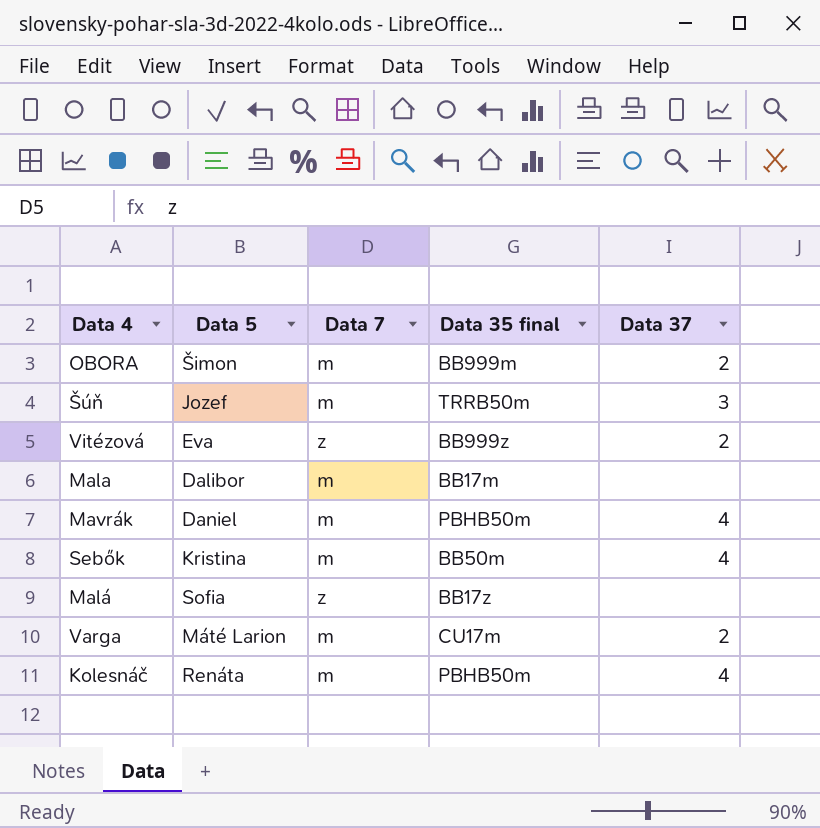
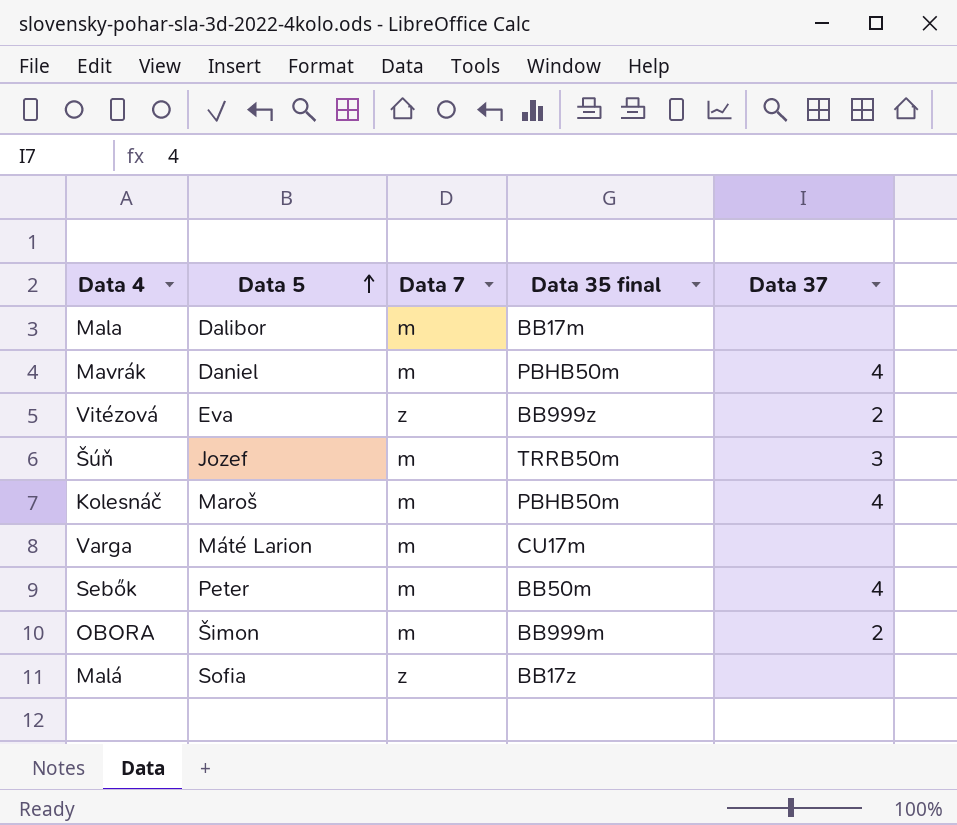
row order: none -> Data 5 ascending
Kolesnáč | Data 5: Renáta -> Maroš
Varga | Data 37: 2 -> none
Sebők | Data 5: Kristina -> Peter

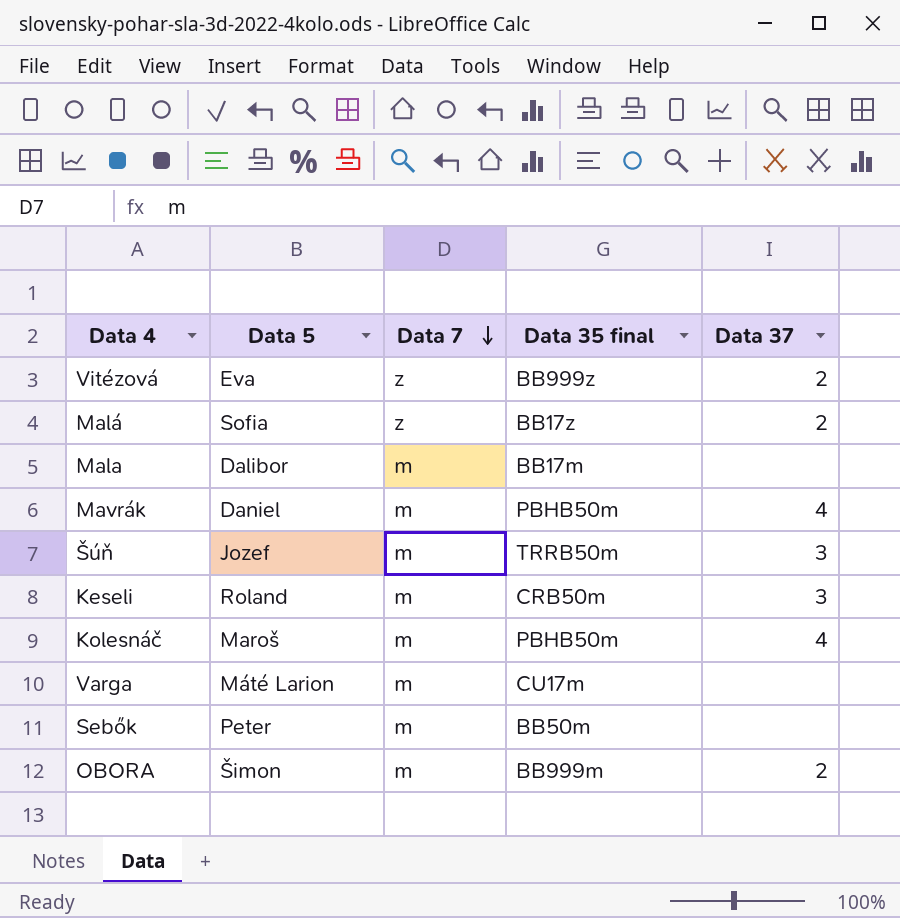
row order: Data 5 ascending -> Data 7 descending
Malá | Data 37: none -> 2
row Keseli: none -> Roland | m | CRB50m | 3
Sebők | Data 37: 4 -> none

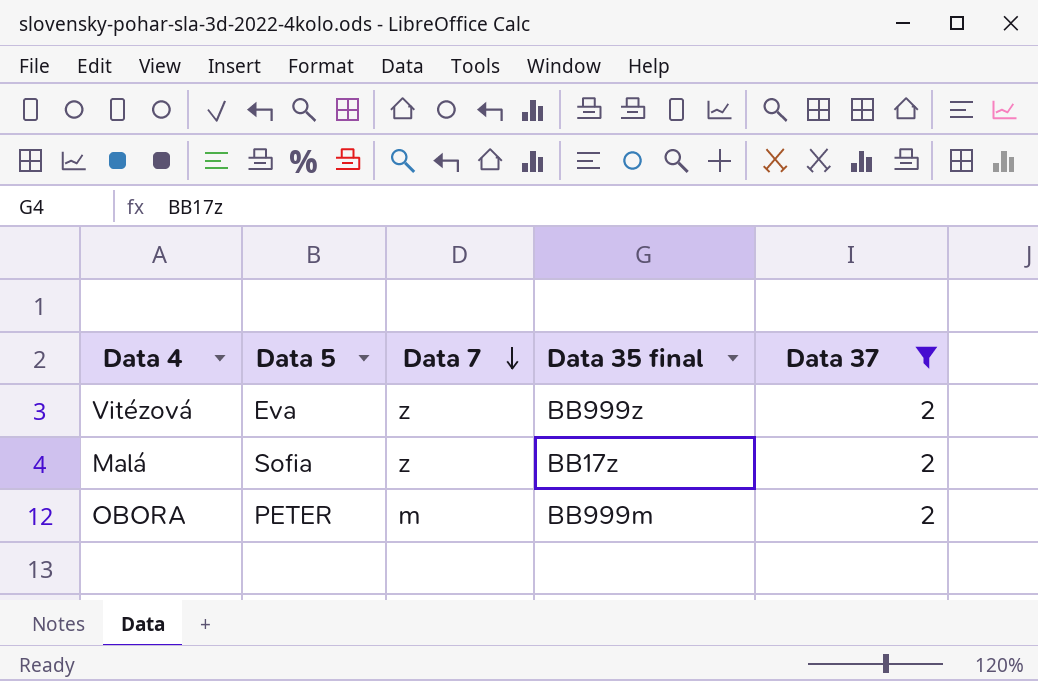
filter: none -> Data 37 = 2
OBORA | Data 5: Šimon -> PETER

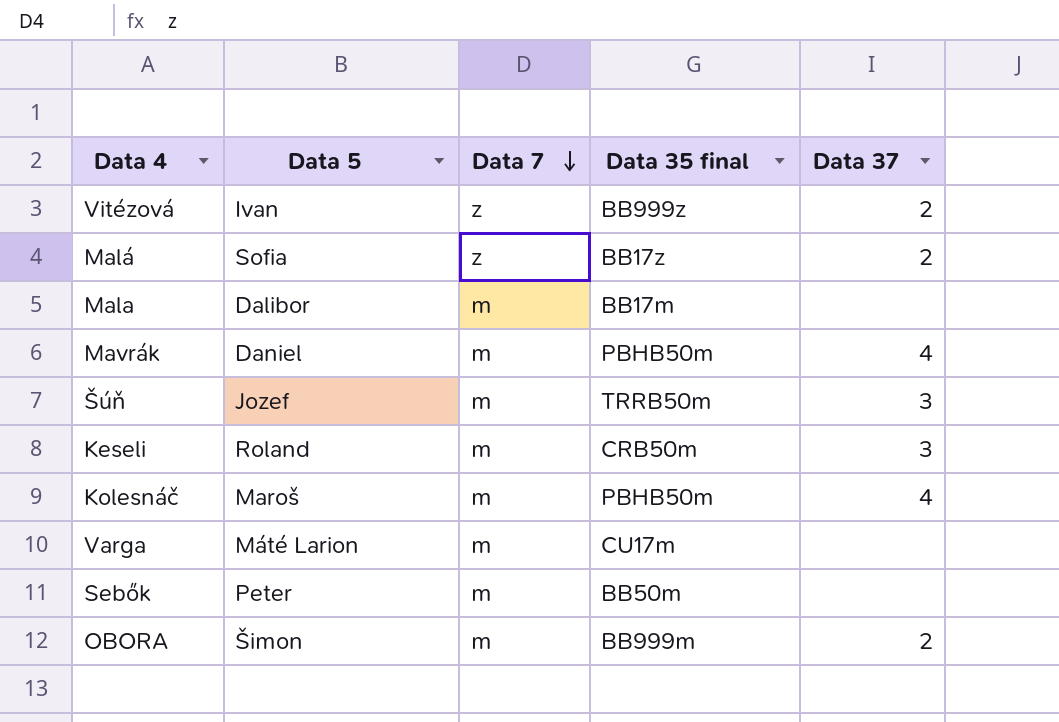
filter: Data 37 = 2 -> none
Vitézová | Data 5: Eva -> Ivan
OBORA | Data 5: PETER -> Šimon

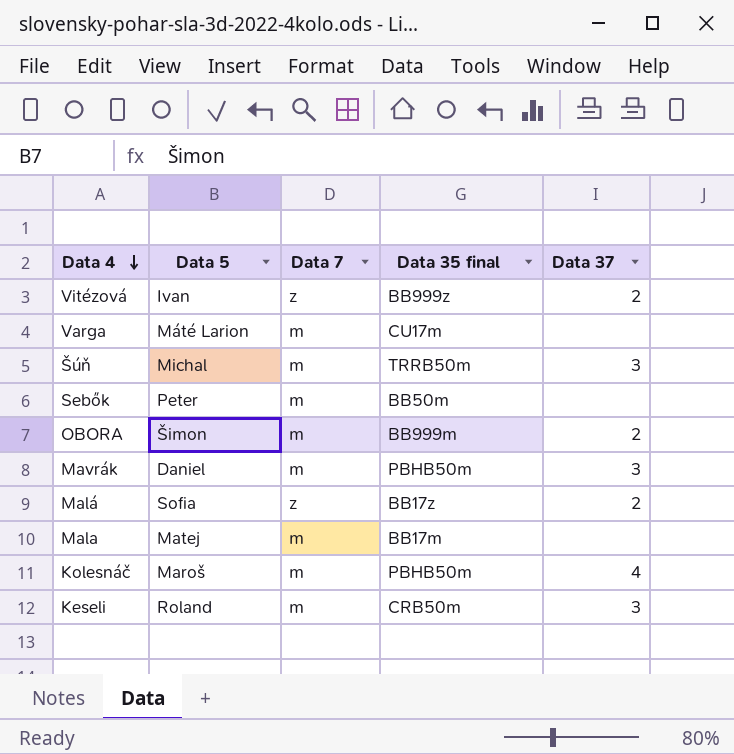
row order: Data 7 descending -> Data 4 descending
Šúň | Data 5: Jozef -> Michal
Mavrák | Data 37: 4 -> 3
Mala | Data 5: Dalibor -> Matej

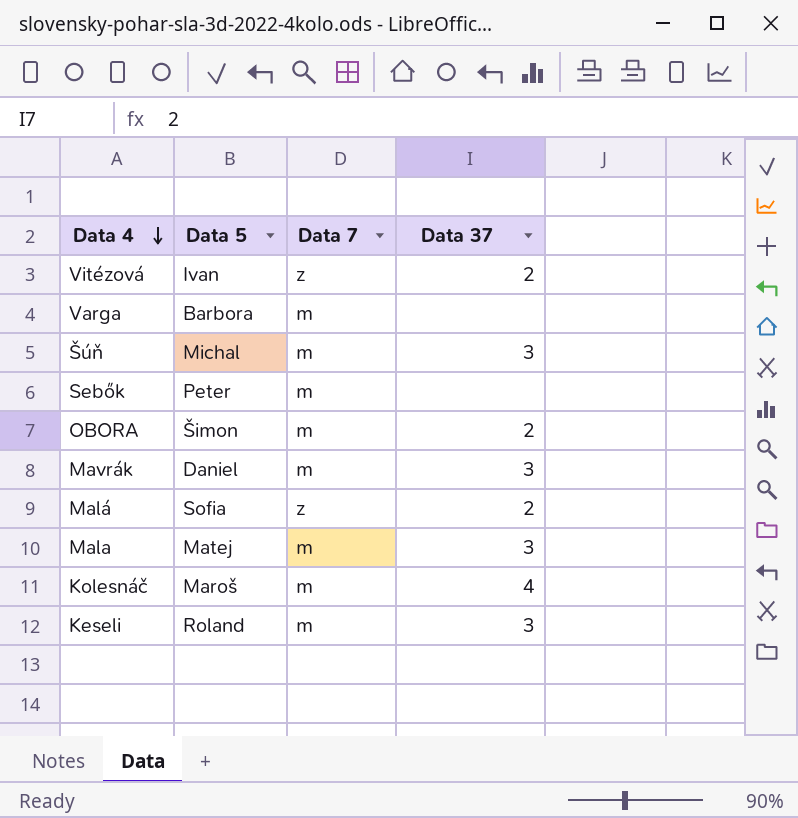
column Data 35 final | position: 4 -> none
Varga | Data 5: Máté Larion -> Barbora
Mala | Data 37: none -> 3

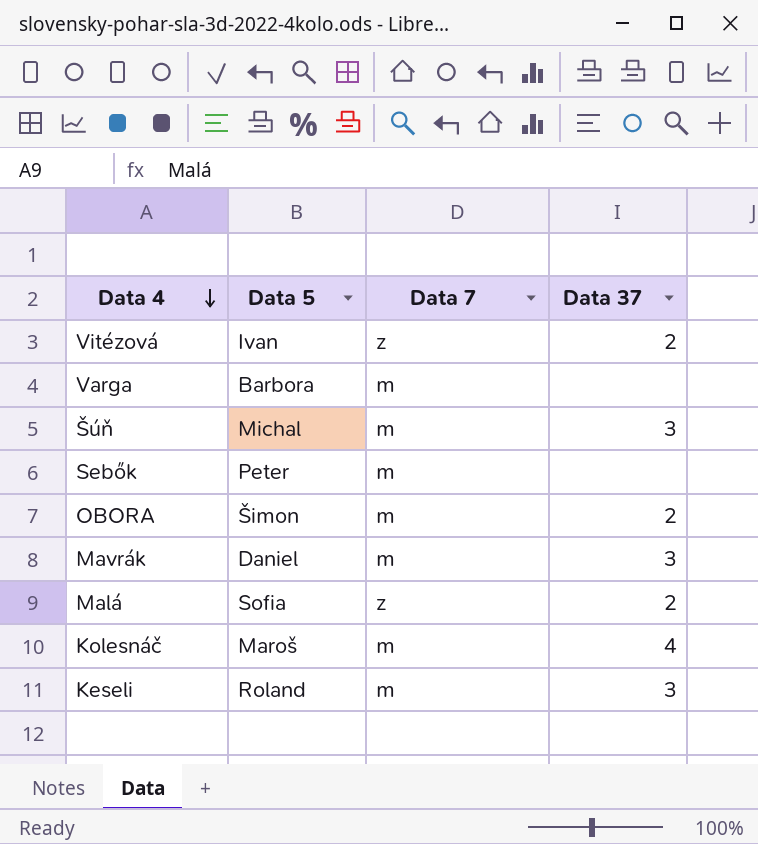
row Mala: Matej | m | 3 -> none

